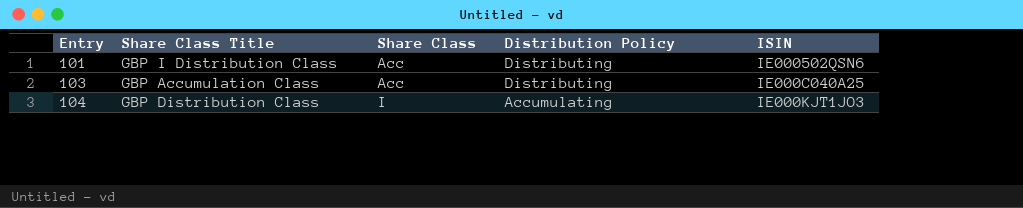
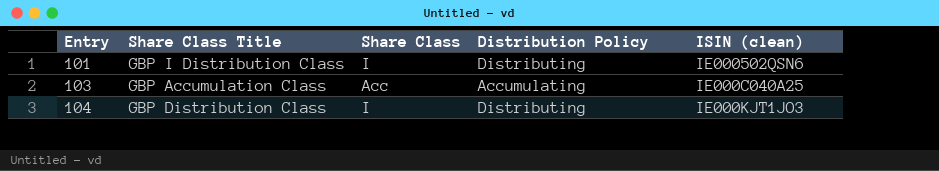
column name: ISIN -> ISIN (clean)
101 | Share Class: Acc -> I
103 | Distribution Policy: Distributing -> Accumulating
104 | Distribution Policy: Accumulating -> Distributing

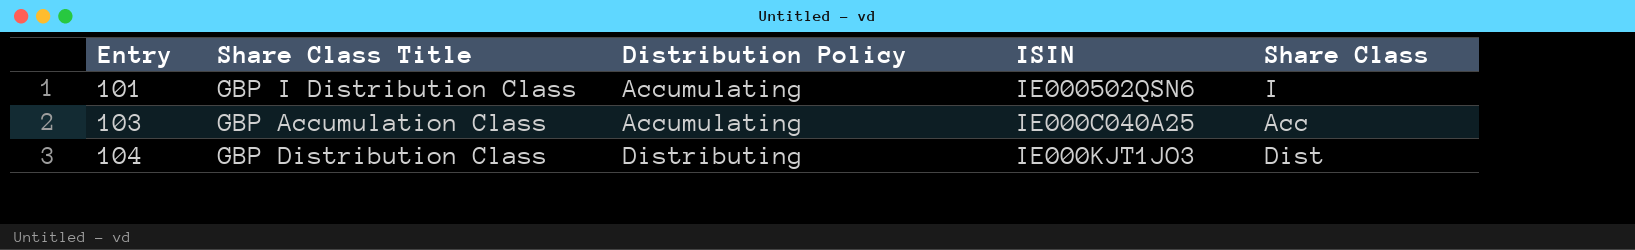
column name: ISIN (clean) -> ISIN
column Share Class | position: 3 -> 5
101 | Distribution Policy: Distributing -> Accumulating
104 | Share Class: I -> Dist

